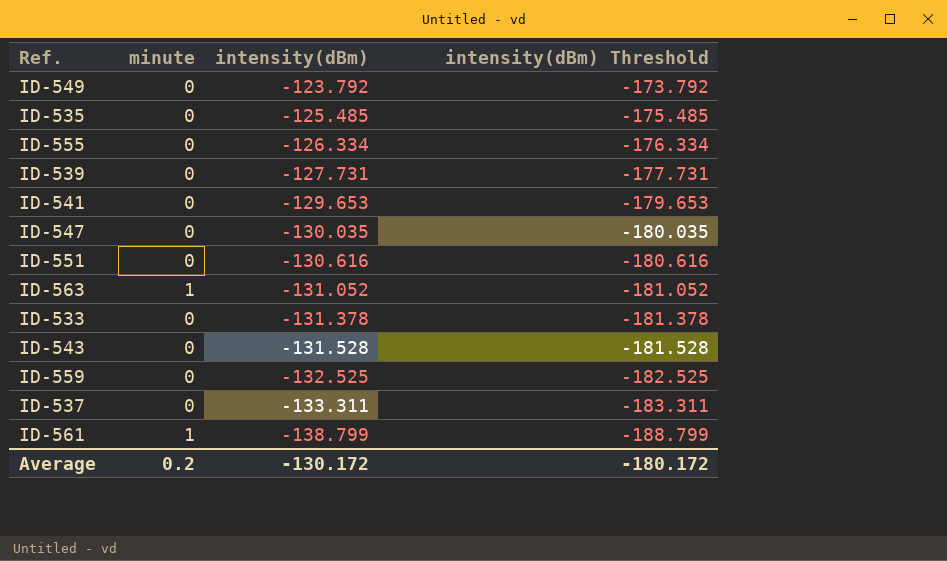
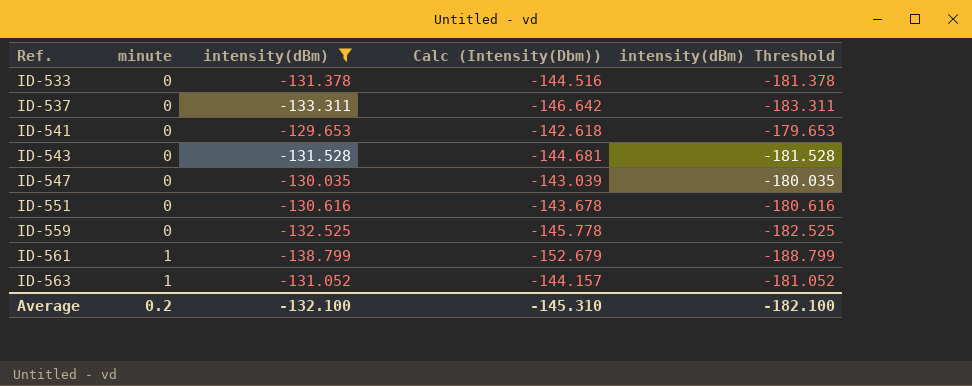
filter: none -> intensity(dBm) <= -129.653
row order: intensity(dBm) descending -> Ref. ascending
column Calc (Intensity(Dbm)) | formula: none -> [intensity(dBm)] * 1.1
Average | intensity(dBm): -130.172 -> -132.100
Average | intensity(dBm) Threshold: -180.172 -> -182.100

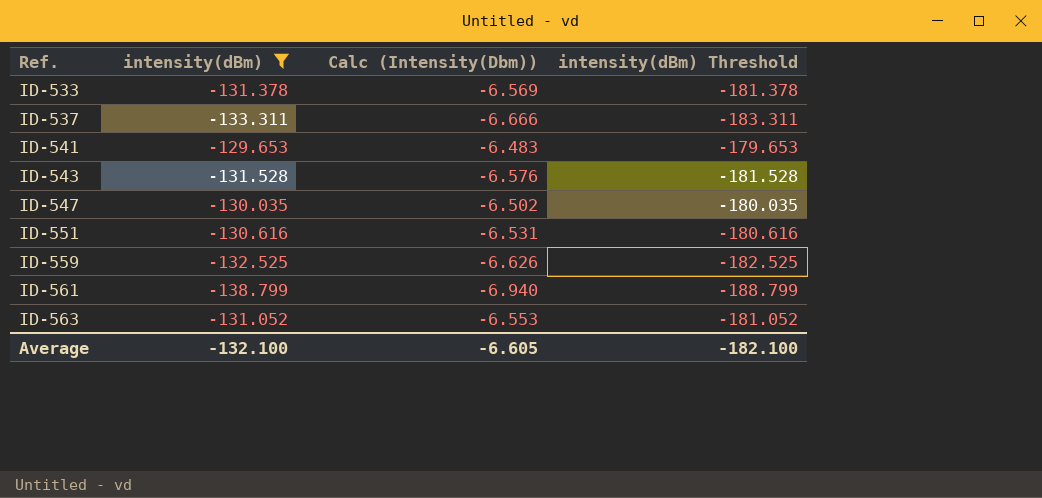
column minute | position: 2 -> none
column Calc (Intensity(Dbm)) | formula: [intensity(dBm)] * 1.1 -> [intensity(dBm)] * 0.05
Average | Calc (Intensity(Dbm)): -145.310 -> -6.605

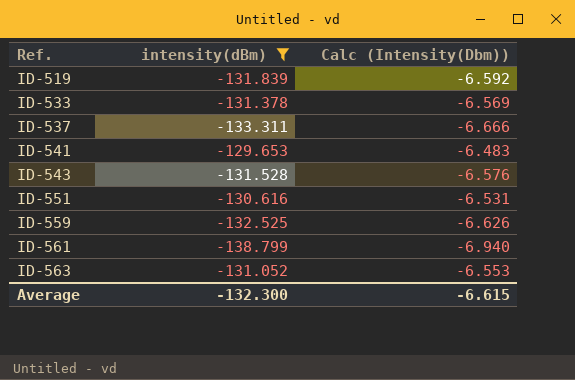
column intensity(dBm) Threshold | formula: [intensity(dBm)] - 50 -> none
row ID-547: -130.035 | -6.502 | -180.035 -> none
row ID-519: none -> -131.839 | -6.592
Average | intensity(dBm): -132.100 -> -132.300
Average | Calc (Intensity(Dbm)): -6.605 -> -6.615

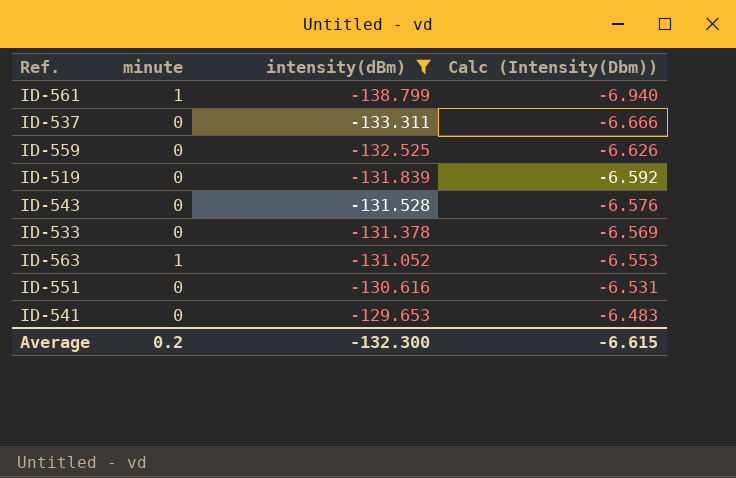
row order: Ref. ascending -> intensity(dBm) ascending
column minute | position: none -> 2

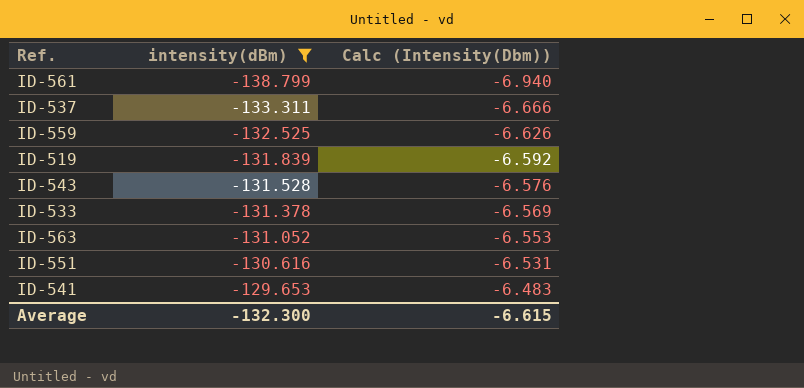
column minute | position: 2 -> none

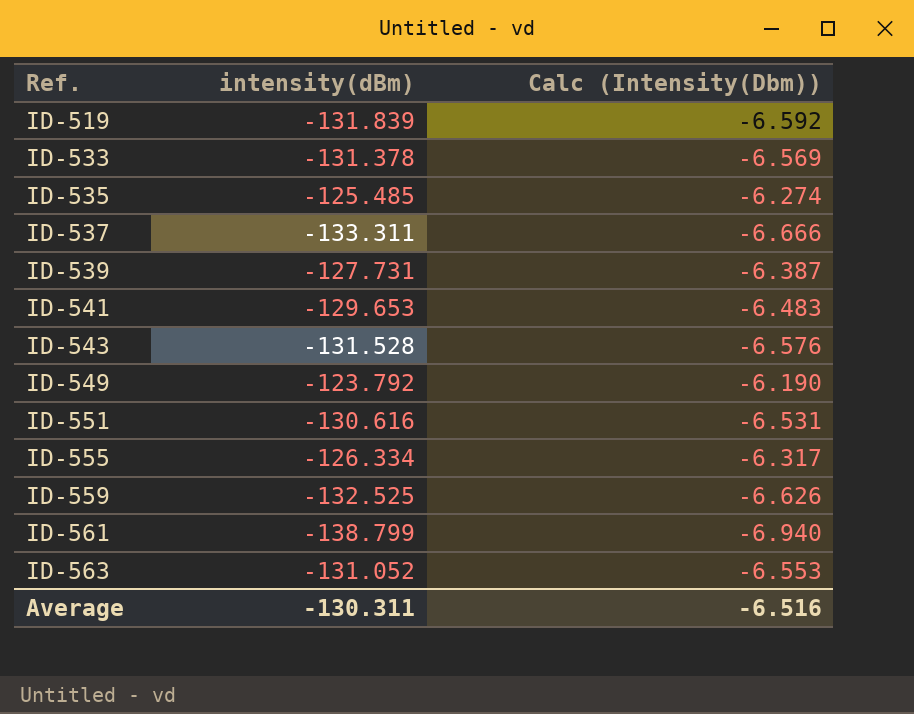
filter: intensity(dBm) <= -129.653 -> none
row order: intensity(dBm) ascending -> Ref. ascending
Average | intensity(dBm): -132.300 -> -130.311
Average | Calc (Intensity(Dbm)): -6.615 -> -6.516

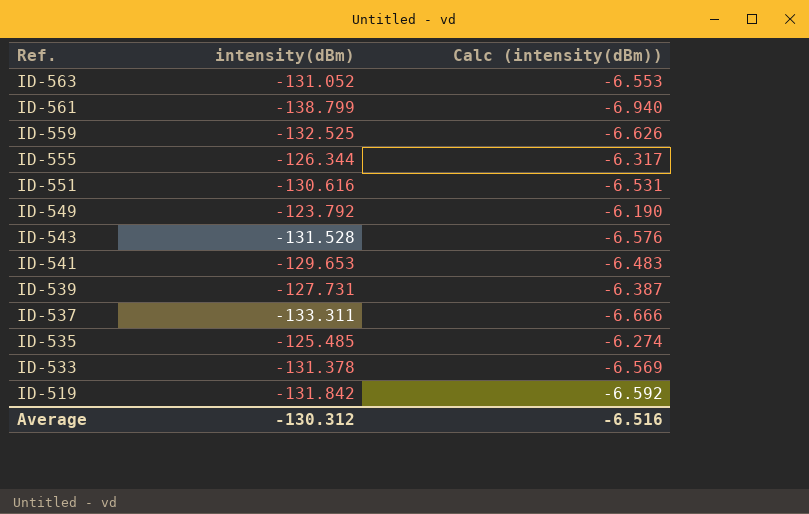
row order: Ref. ascending -> Ref. descending
column name: Calc (Intensity(Dbm)) -> Calc (intensity(dBm))
ID-555 | intensity(dBm): -126.334 -> -126.344
ID-519 | intensity(dBm): -131.839 -> -131.842
Average | intensity(dBm): -130.311 -> -130.312

